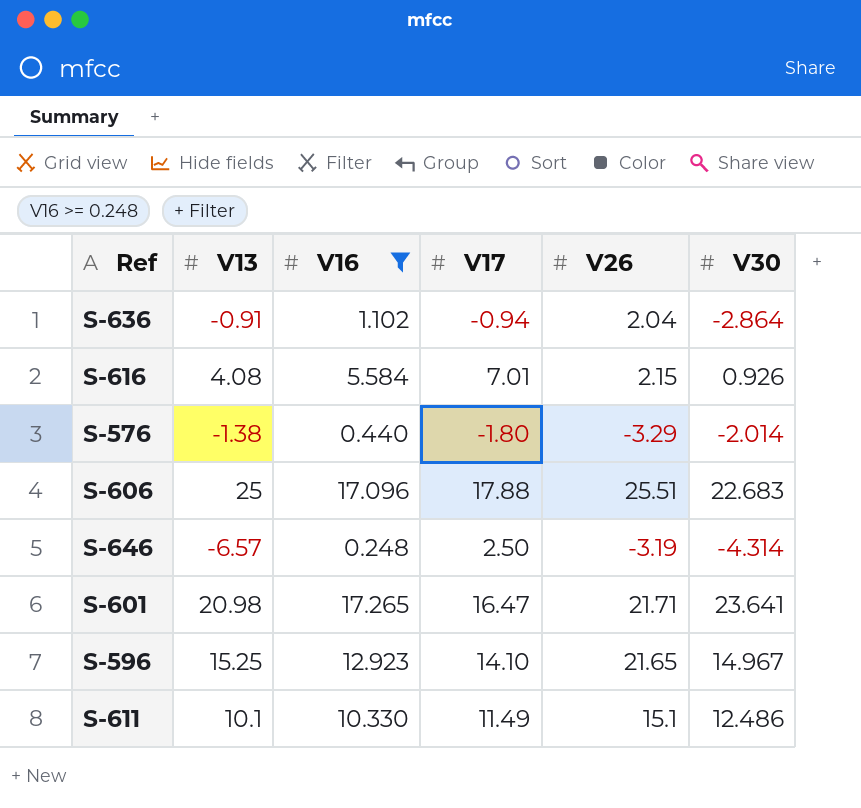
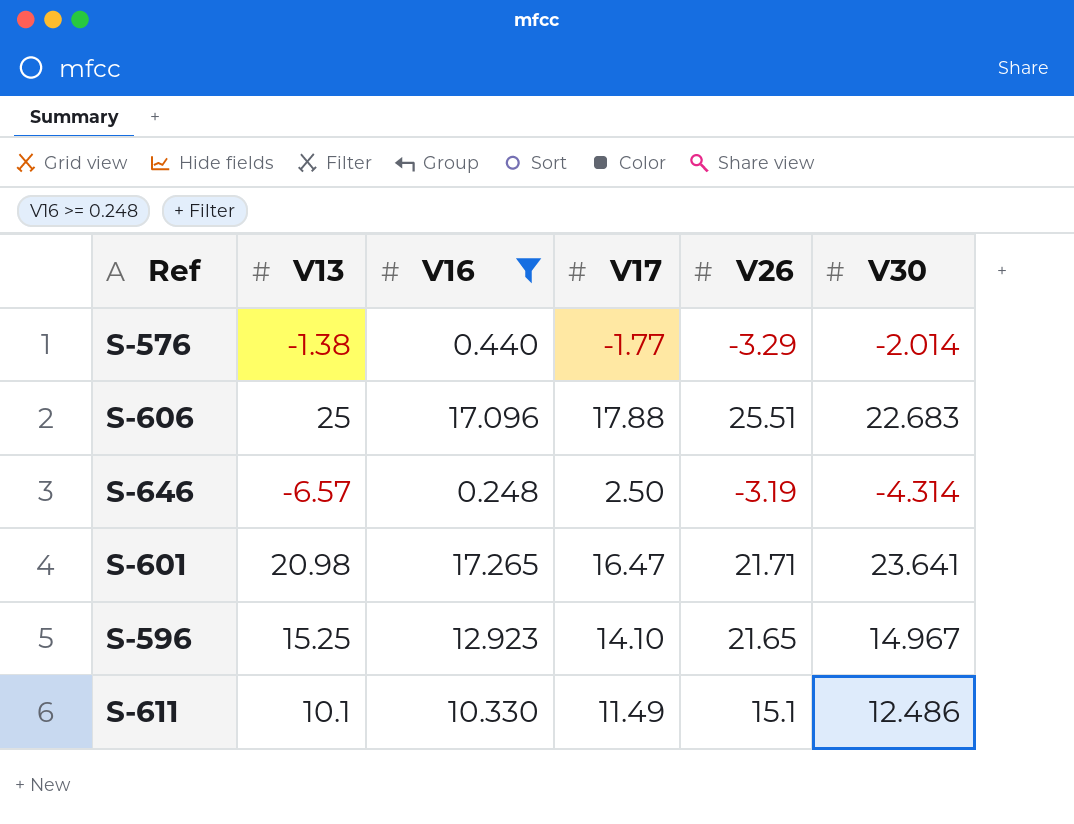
row S-636: -0.91 | 1.102 | -0.94 | 2.04 | -2.864 -> none
row S-616: 4.08 | 5.584 | 7.01 | 2.15 | 0.926 -> none
S-576 | V17: -1.80 -> -1.77

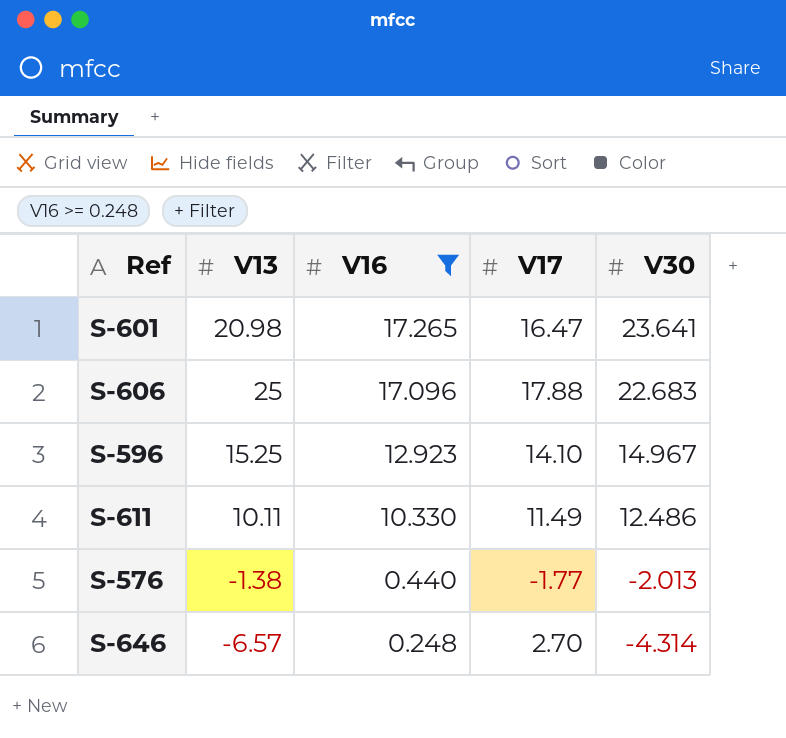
row order: none -> V16 descending
column V26 | position: 5 -> none
S-611 | V13: 10.1 -> 10.11
S-576 | V30: -2.014 -> -2.013
S-646 | V17: 2.50 -> 2.70

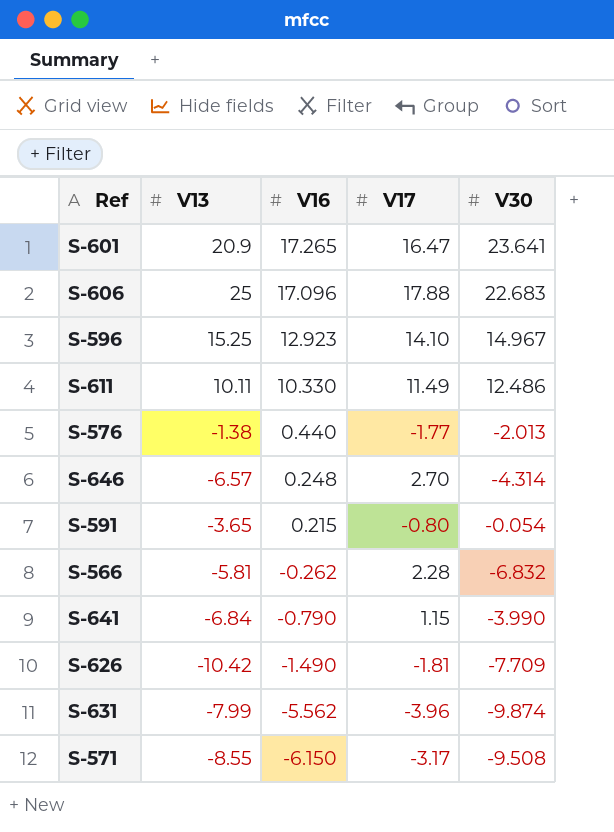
filter: V16 >= 0.248 -> none
S-601 | V13: 20.98 -> 20.9

